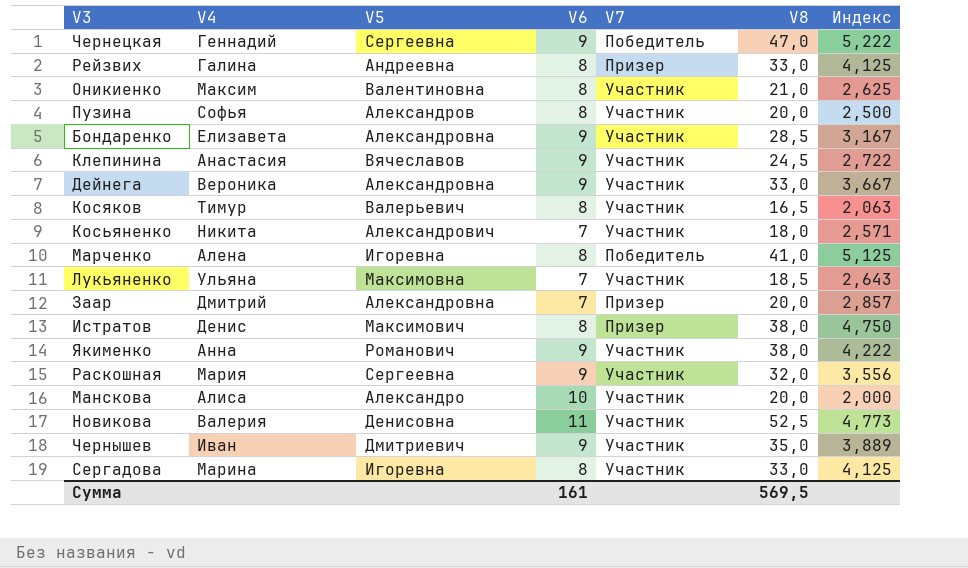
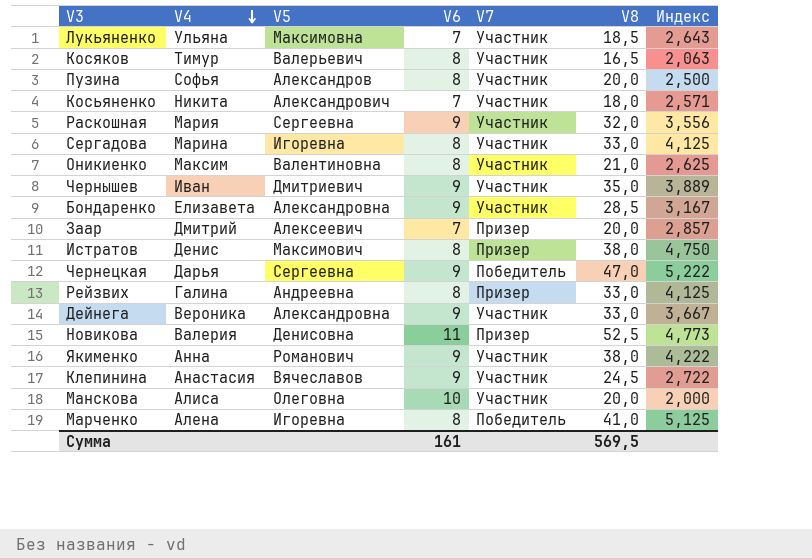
row order: none -> V4 descending
Заар | V5: Александровна -> Алексеевич
Чернецкая | V4: Геннадий -> Дарья
Новикова | V7: Участник -> Призер
Манскова | V5: Александро -> Олеговна

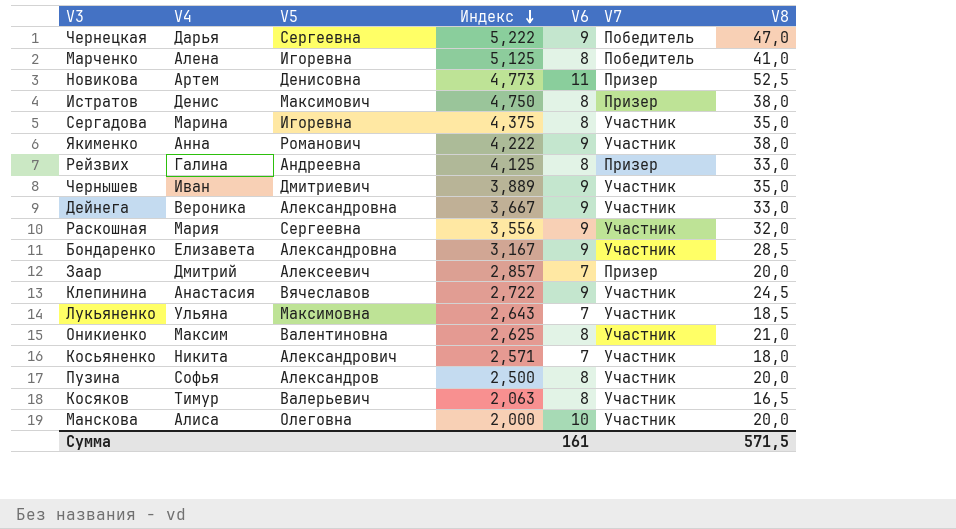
row order: V4 descending -> Индекс descending
column Индекс | position: 7 -> 4
Новикова | V4: Валерия -> Артем
Сергадова | Индекс: 4,125 -> 4,375
Сергадова | V8: 33,0 -> 35,0
Сумма | V8: 569,5 -> 571,5

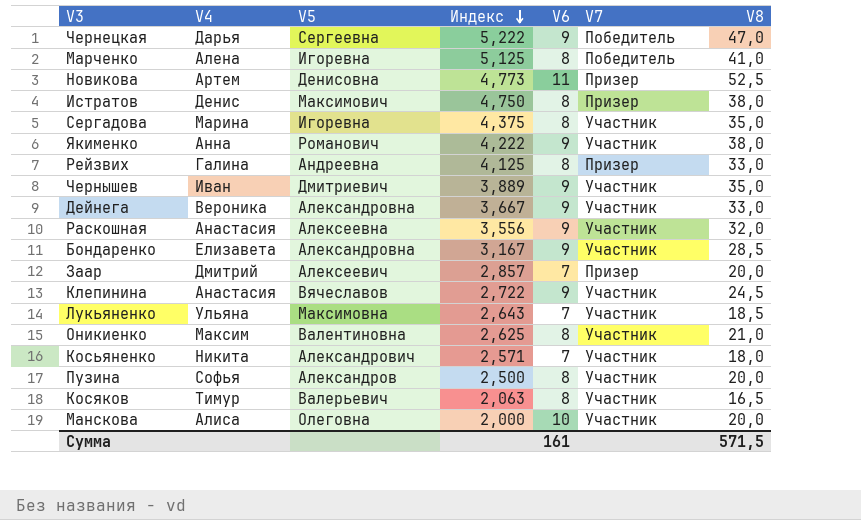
Раскошная | V4: Мария -> Анастасия
Раскошная | V5: Сергеевна -> Алексеевна

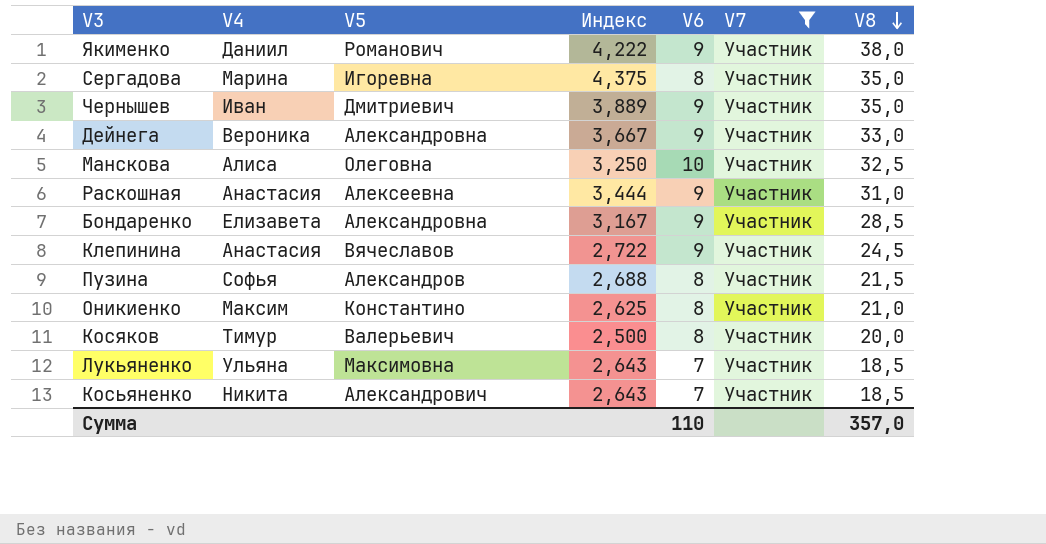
filter: none -> V7 = Участник
row order: Индекс descending -> V8 descending
Якименко | V4: Анна -> Даниил
Манскова | Индекс: 2,000 -> 3,250
Манскова | V8: 20,0 -> 32,5
Раскошная | Индекс: 3,556 -> 3,444
Раскошная | V8: 32,0 -> 31,0
Пузина | Индекс: 2,500 -> 2,688
Пузина | V8: 20,0 -> 21,5
Оникиенко | V5: Валентиновна -> Константино
Косяков | Индекс: 2,063 -> 2,500
Косяков | V8: 16,5 -> 20,0
Косьяненко | Индекс: 2,571 -> 2,643
Косьяненко | V8: 18,0 -> 18,5
Сумма | V6: 161 -> 110
Сумма | V8: 571,5 -> 357,0

